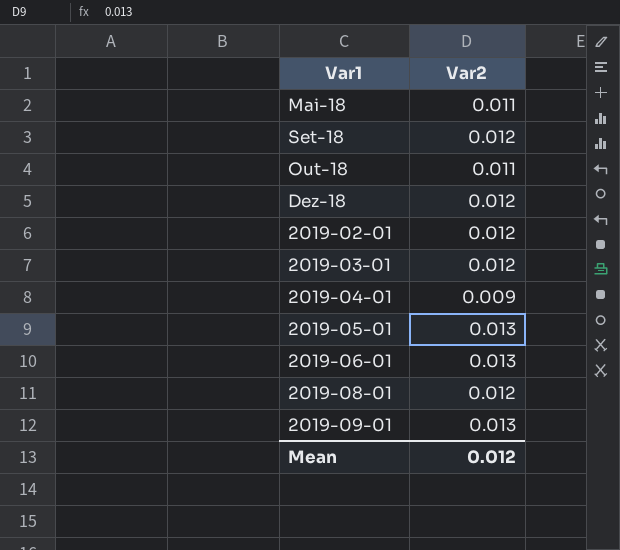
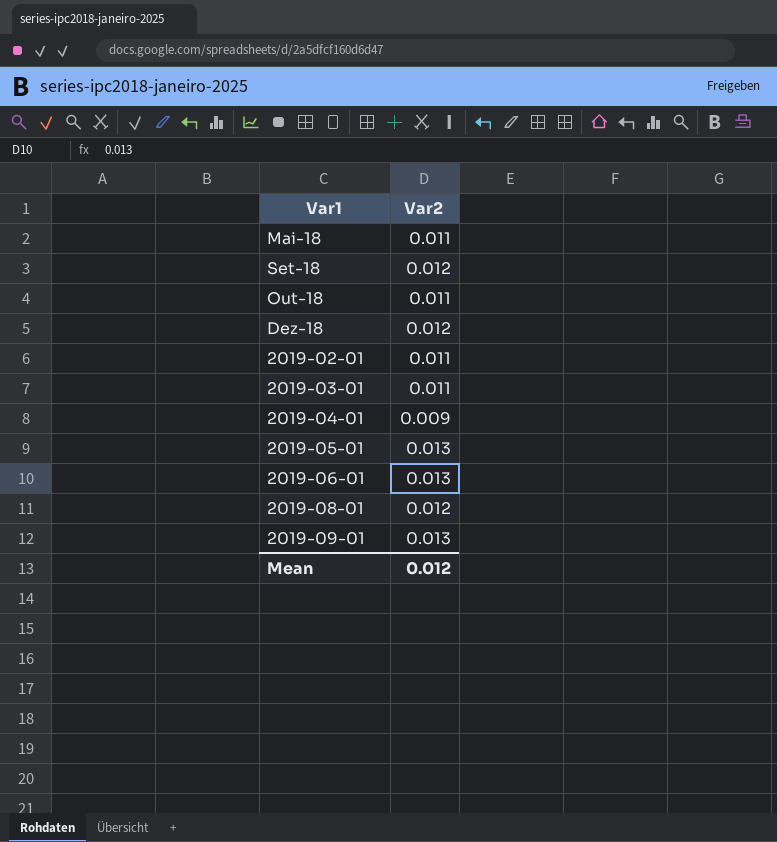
2019-02-01 | Var2: 0.012 -> 0.011
2019-03-01 | Var2: 0.012 -> 0.011

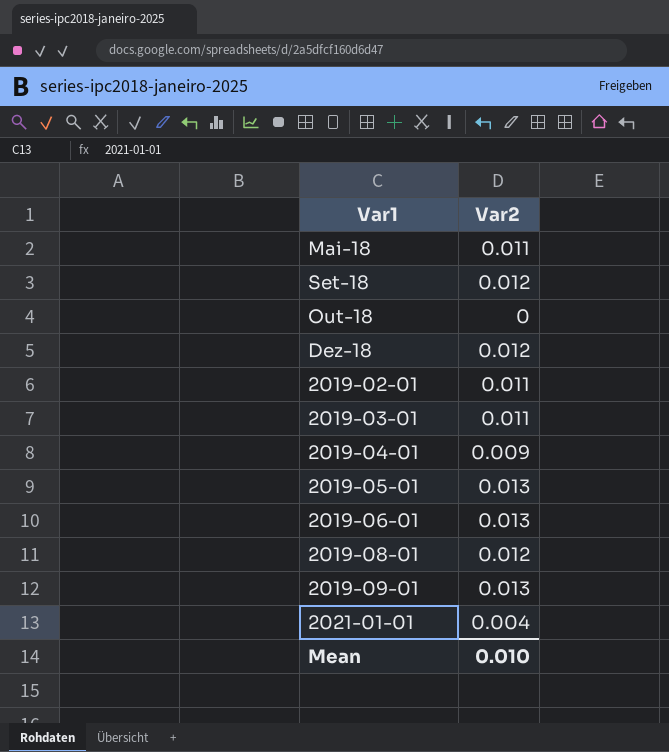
Out-18 | Var2: 0.011 -> 0
row 2021-01-01: none -> 0.004
Mean | Var2: 0.012 -> 0.010

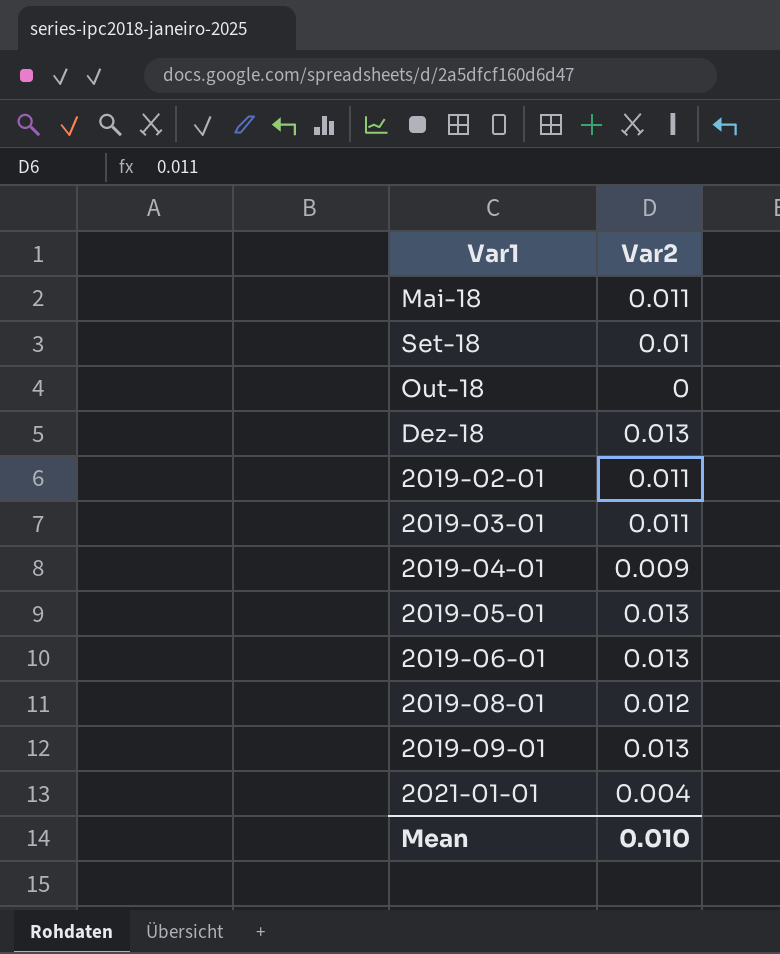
Set-18 | Var2: 0.012 -> 0.01
Dez-18 | Var2: 0.012 -> 0.013

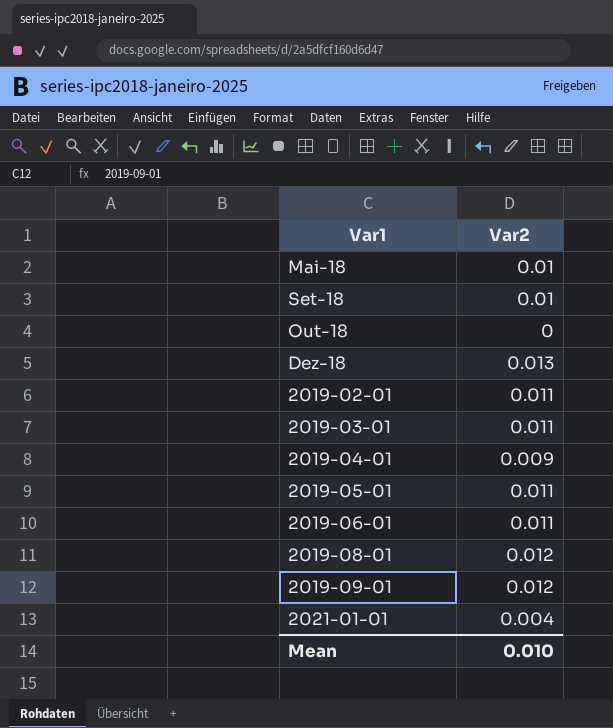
Mai-18 | Var2: 0.011 -> 0.01
2019-05-01 | Var2: 0.013 -> 0.011
2019-06-01 | Var2: 0.013 -> 0.011
2019-09-01 | Var2: 0.013 -> 0.012

